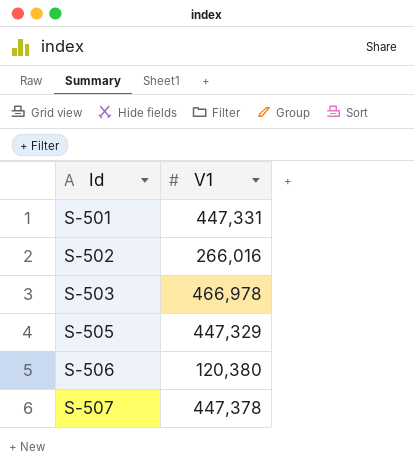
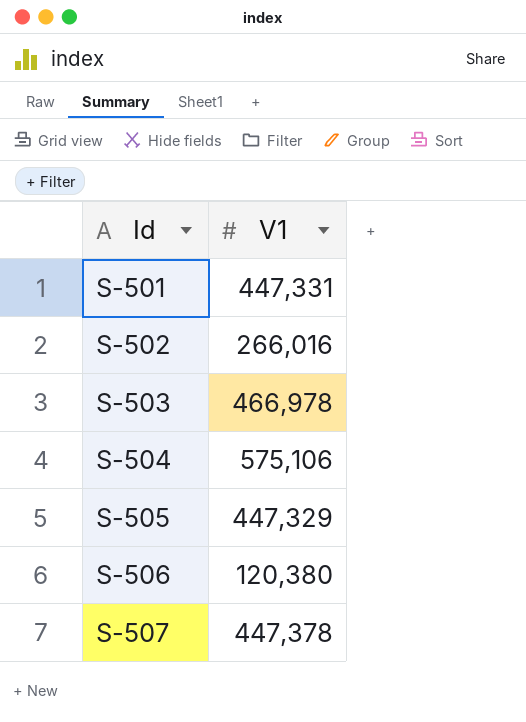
row S-504: none -> 575,106

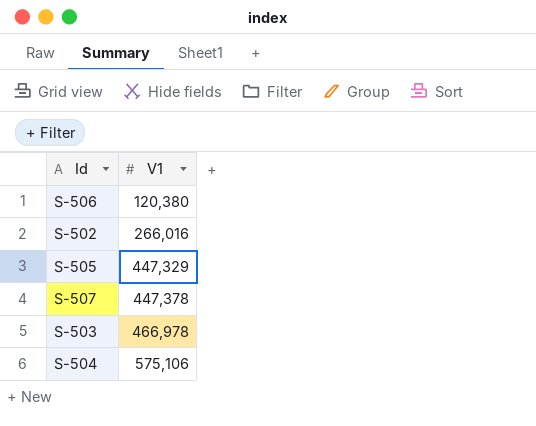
row order: Id ascending -> V1 ascending
row S-501: 447,331 -> none

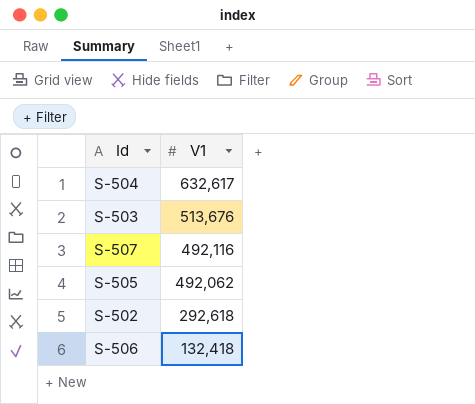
row order: V1 ascending -> V1 descending
S-504 | V1: 575,106 -> 632,617
S-503 | V1: 466,978 -> 513,676
S-507 | V1: 447,378 -> 492,116
S-505 | V1: 447,329 -> 492,062
S-502 | V1: 266,016 -> 292,618
S-506 | V1: 120,380 -> 132,418

